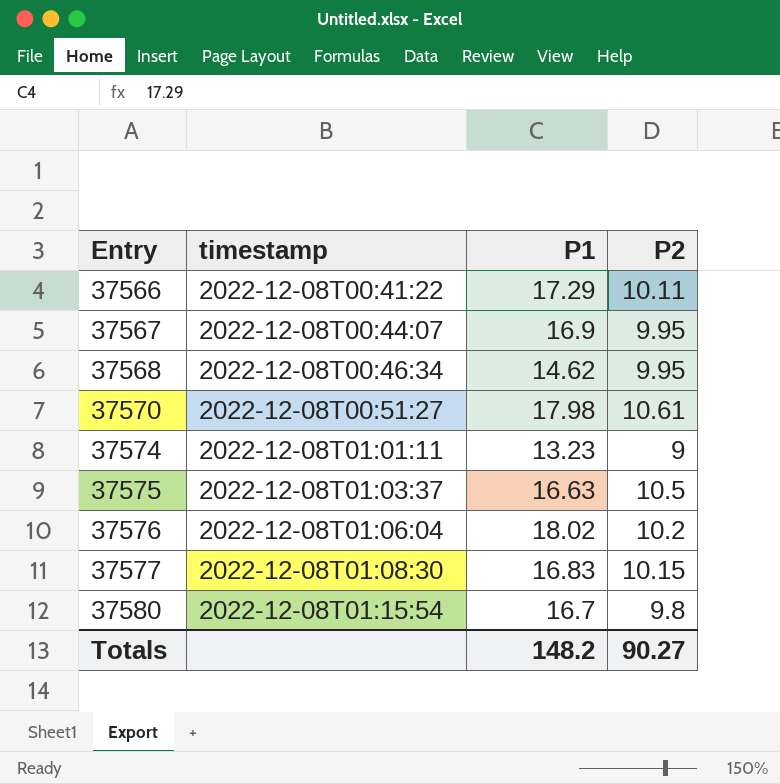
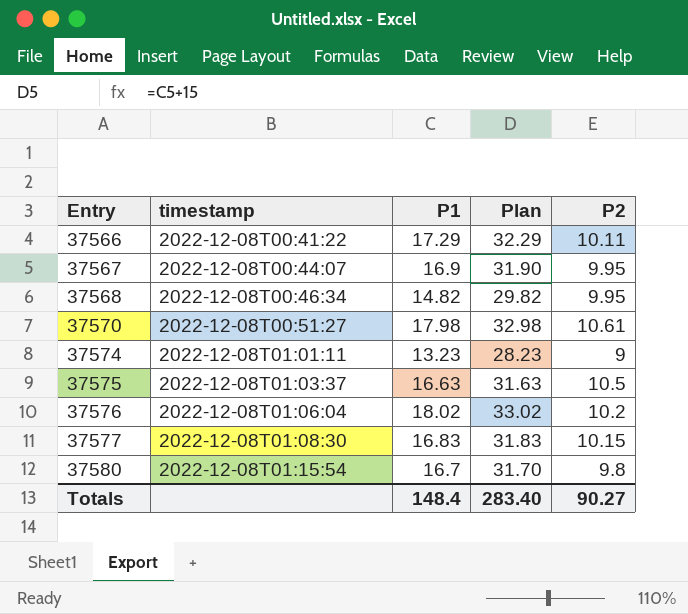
column Plan | formula: none -> [P1] + 15
37568 | P1: 14.62 -> 14.82
Totals | P1: 148.2 -> 148.4

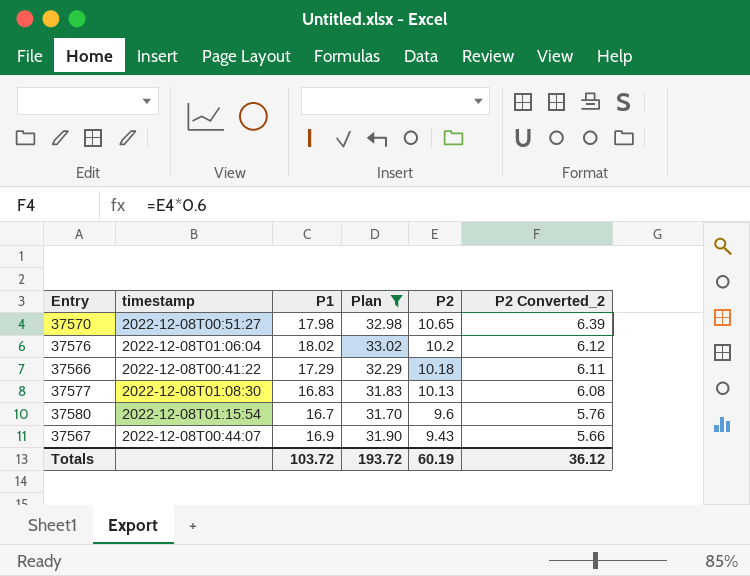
filter: none -> Plan >= 31.70
row order: Entry ascending -> P2 descending
column P2 Converted_2 | formula: none -> [P2] * 0.6
37570 | P2: 10.61 -> 10.65
37566 | P2: 10.11 -> 10.18
37577 | P2: 10.15 -> 10.13
37580 | P2: 9.8 -> 9.6
37567 | P2: 9.95 -> 9.43
Totals | P1: 148.4 -> 103.72
Totals | Plan: 283.40 -> 193.72
Totals | P2: 90.27 -> 60.19

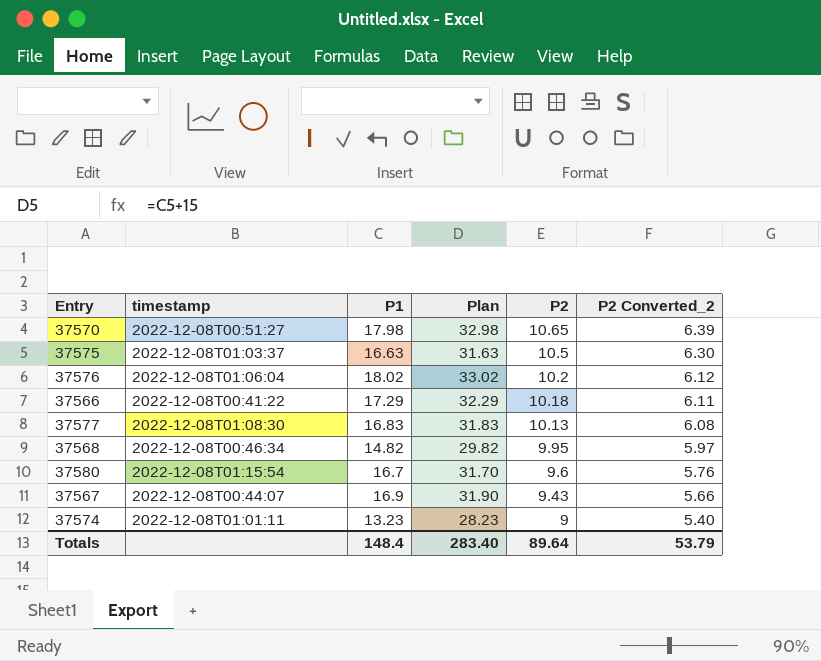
filter: Plan >= 31.70 -> none
Totals | P1: 103.72 -> 148.4
Totals | Plan: 193.72 -> 283.40
Totals | P2: 60.19 -> 89.64
Totals | P2 Converted_2: 36.12 -> 53.79

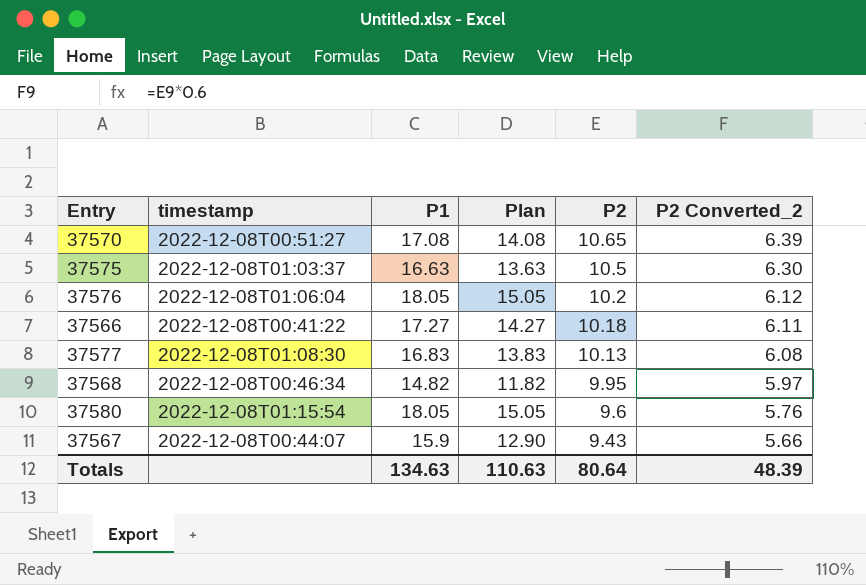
column Plan | formula: [P1] + 15 -> [P1] - 3
row 37574: 2022-12-08T01:01:11 | 13.23 | 28.23 | 9 | 5.40 -> none
37570 | P1: 17.98 -> 17.08
37576 | P1: 18.02 -> 18.05
37566 | P1: 17.29 -> 17.27
37580 | P1: 16.7 -> 18.05
37567 | P1: 16.9 -> 15.9
Totals | P1: 148.4 -> 134.63
Totals | Plan: 283.40 -> 110.63
Totals | P2: 89.64 -> 80.64
Totals | P2 Converted_2: 53.79 -> 48.39

